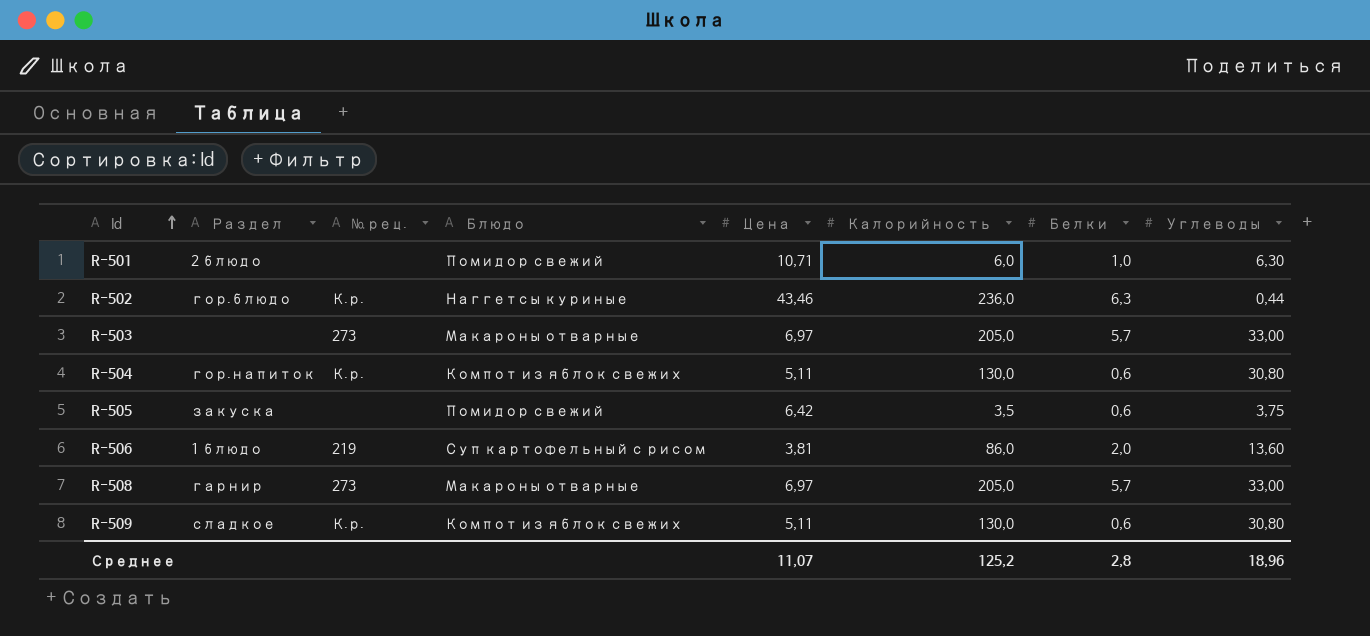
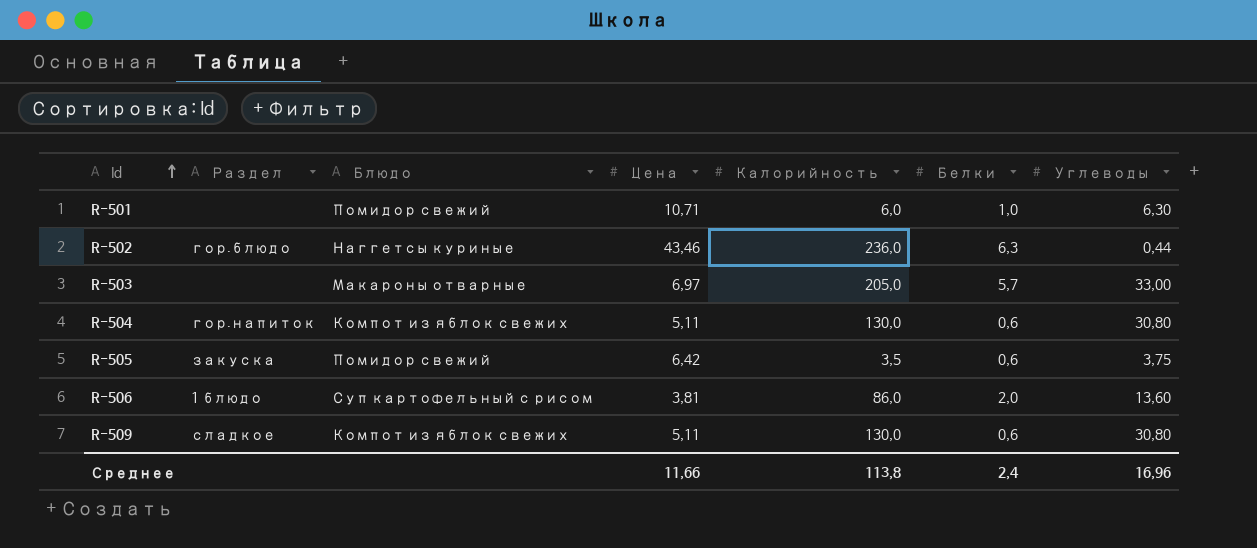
column № рец. | position: 3 -> none
row R-508: гарнир | 273 | Макароны отварные | 6,97 | 205,0 | 5,7 | 33,00 -> none
R-501 | Раздел: 2 блюдо -> none
Среднее | Цена: 11,07 -> 11,66
Среднее | Калорийность: 125,2 -> 113,8
Среднее | Белки: 2,8 -> 2,4
Среднее | Углеводы: 18,96 -> 16,96

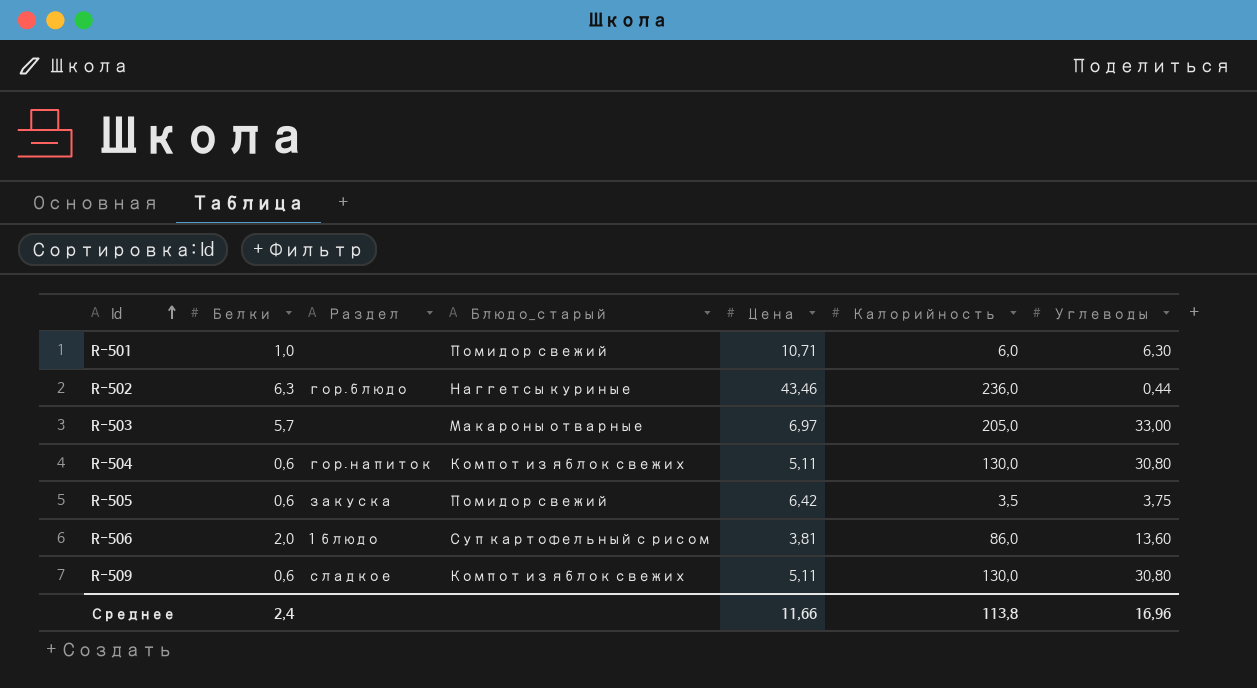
column Белки | position: 6 -> 2
column name: Блюдо -> Блюдо_старый

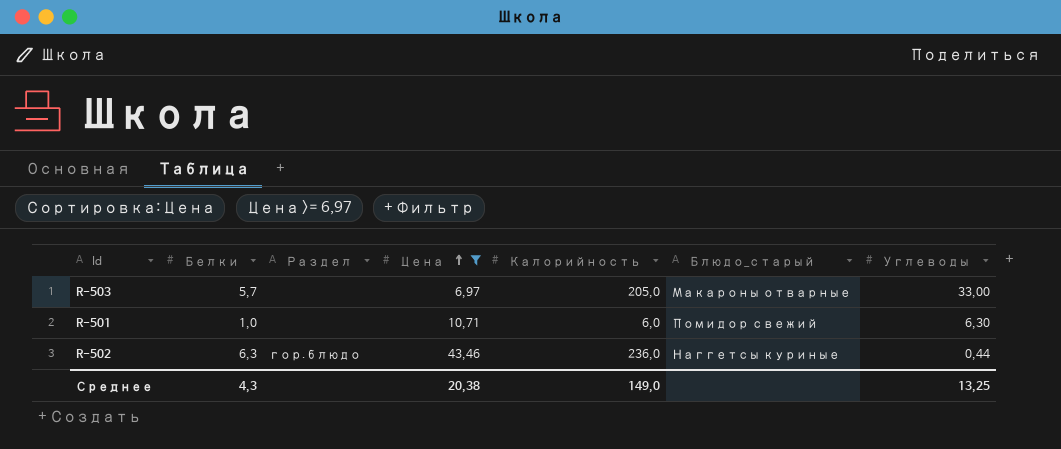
filter: none -> Цена >= 6,97
row order: Id ascending -> Цена ascending
column Блюдо_старый | position: 4 -> 6
Среднее | Белки: 2,4 -> 4,3
Среднее | Цена: 11,66 -> 20,38
Среднее | Калорийность: 113,8 -> 149,0
Среднее | Углеводы: 16,96 -> 13,25

